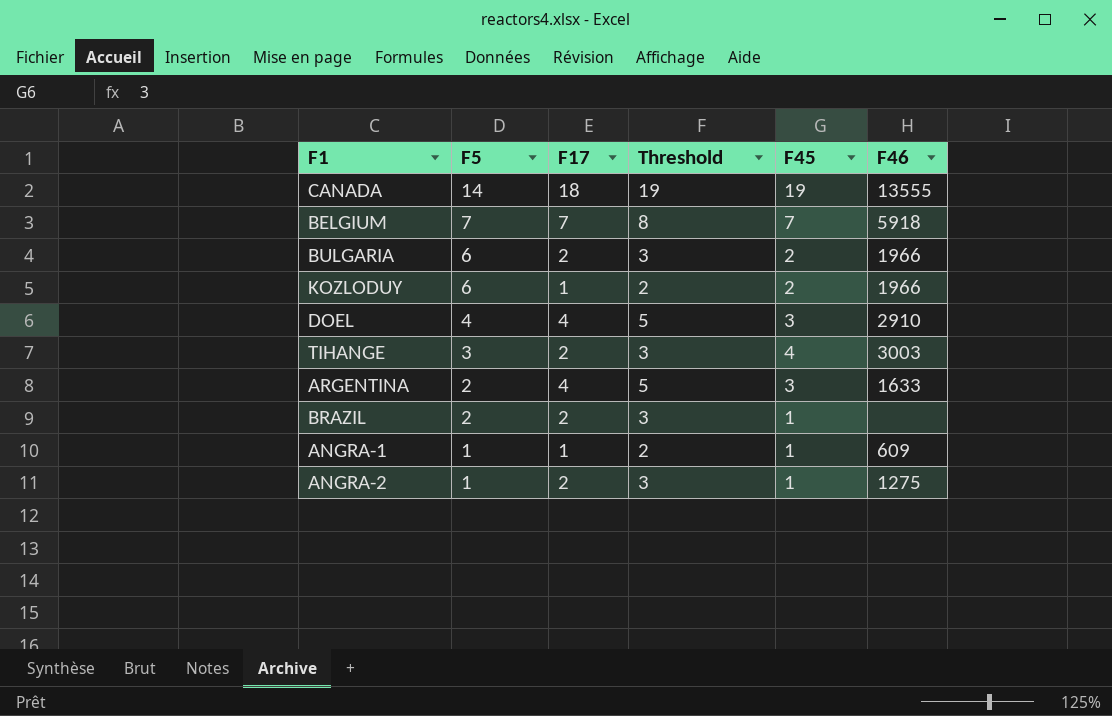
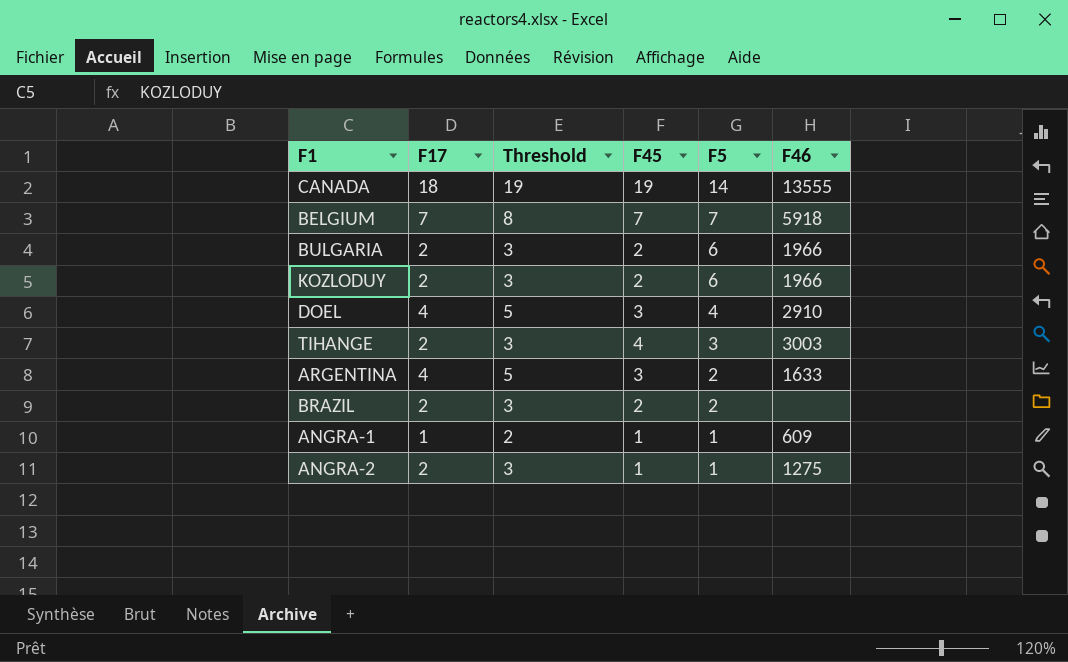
column F5 | position: 2 -> 5
KOZLODUY | F17: 1 -> 2
KOZLODUY | Threshold: 2 -> 3
BRAZIL | F45: 1 -> 2

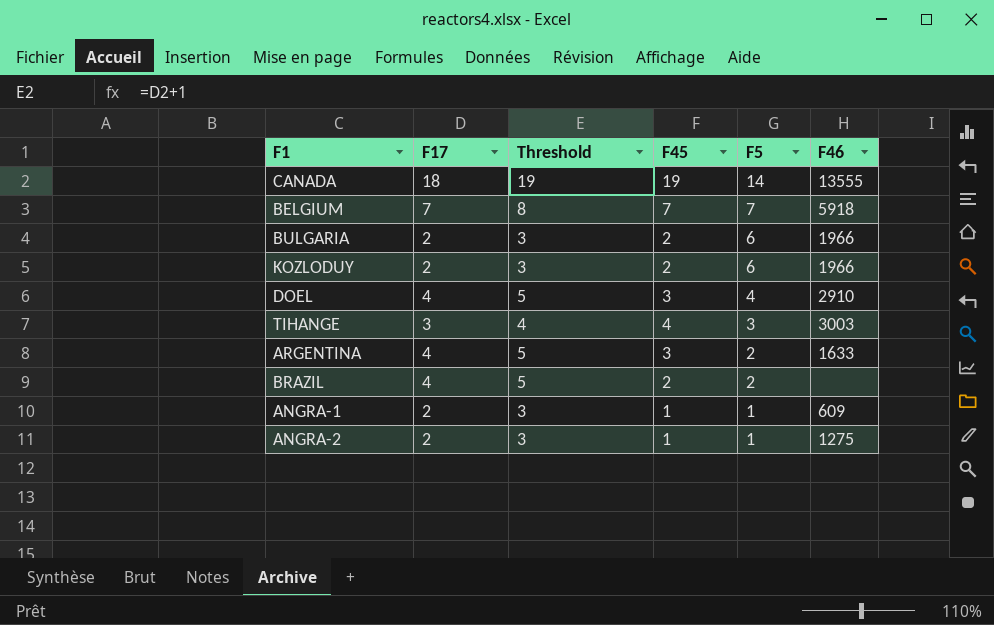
TIHANGE | F17: 2 -> 3
TIHANGE | Threshold: 3 -> 4
BRAZIL | F17: 2 -> 4
BRAZIL | Threshold: 3 -> 5
ANGRA-1 | F17: 1 -> 2
ANGRA-1 | Threshold: 2 -> 3

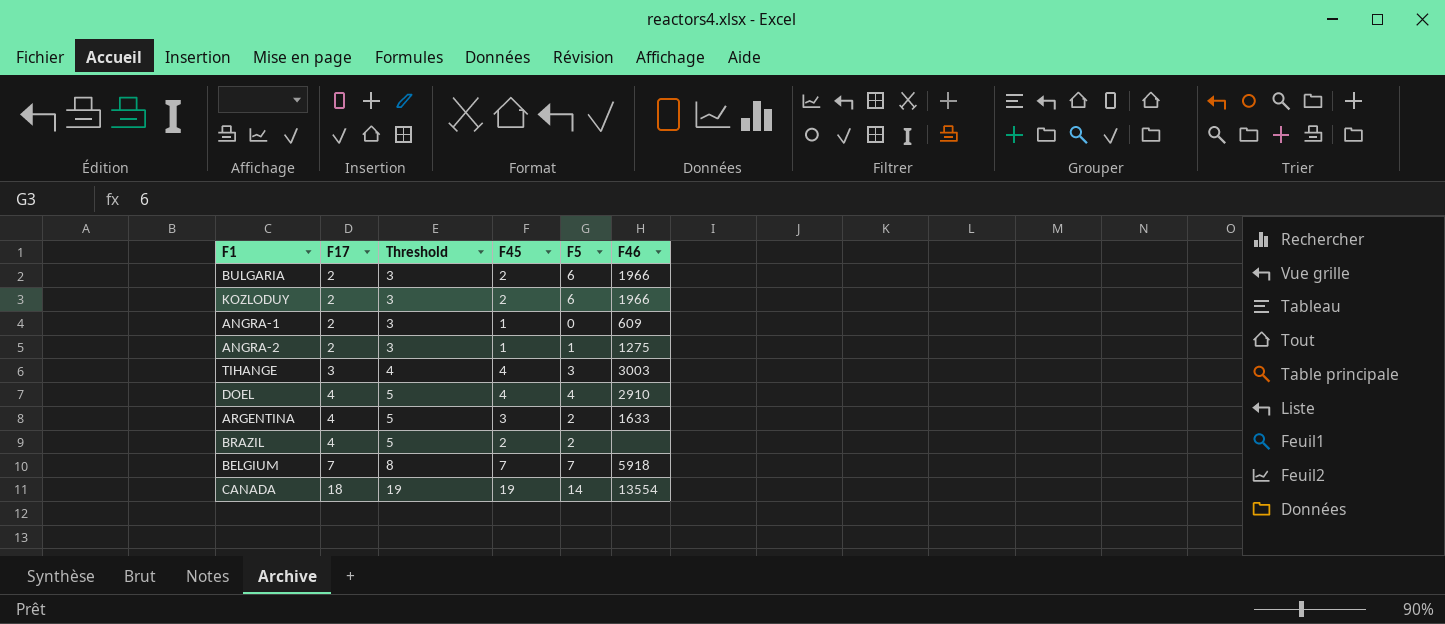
row order: F5 descending -> F17 ascending
ANGRA-1 | F5: 1 -> 0
DOEL | F45: 3 -> 4
CANADA | F46: 13555 -> 13554

